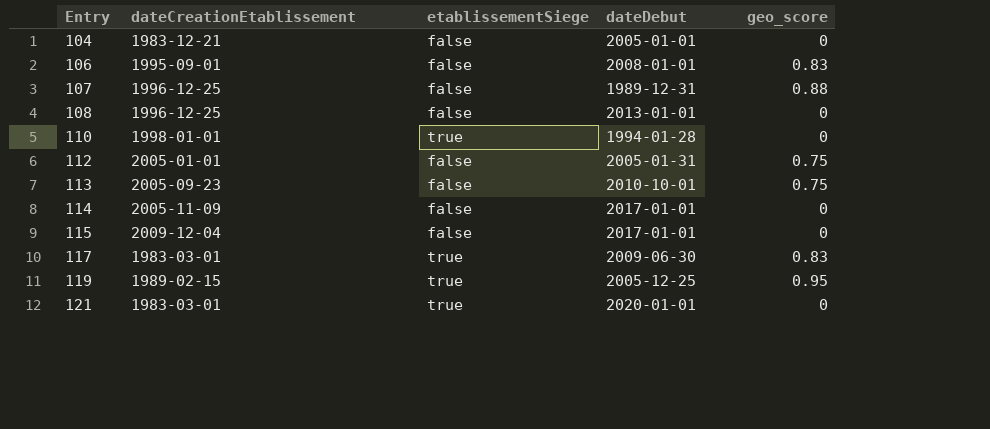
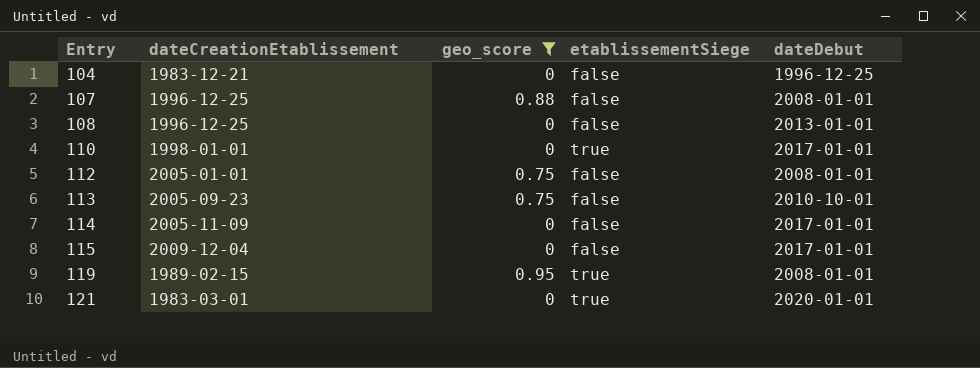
filter: none -> geo_score != 0.83
column geo_score | position: 5 -> 3
104 | dateDebut: 2005-01-01 -> 1996-12-25
107 | dateDebut: 1989-12-31 -> 2008-01-01
110 | dateDebut: 1994-01-28 -> 2017-01-01
112 | dateDebut: 2005-01-31 -> 2008-01-01
119 | dateDebut: 2005-12-25 -> 2008-01-01

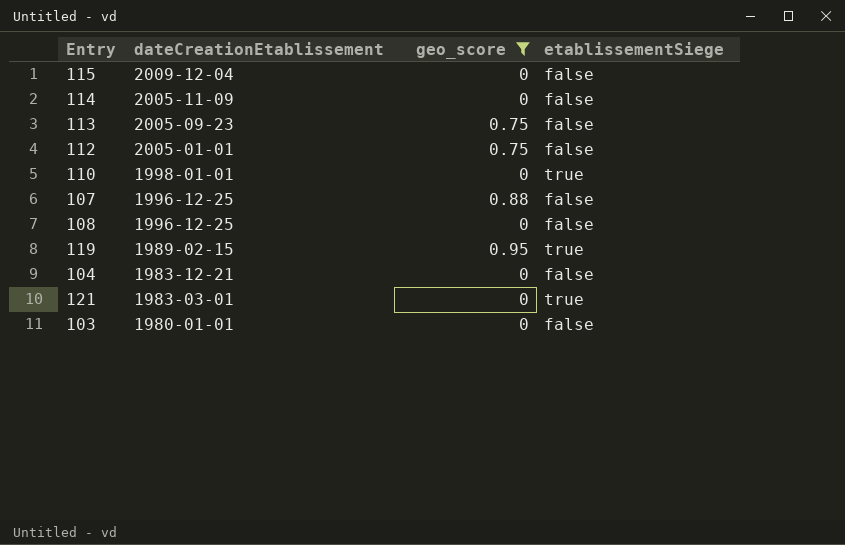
row order: Entry ascending -> dateCreationEtablissement descending
column dateDebut | position: 5 -> none
row 103: none -> 1980-01-01 | 0 | false

